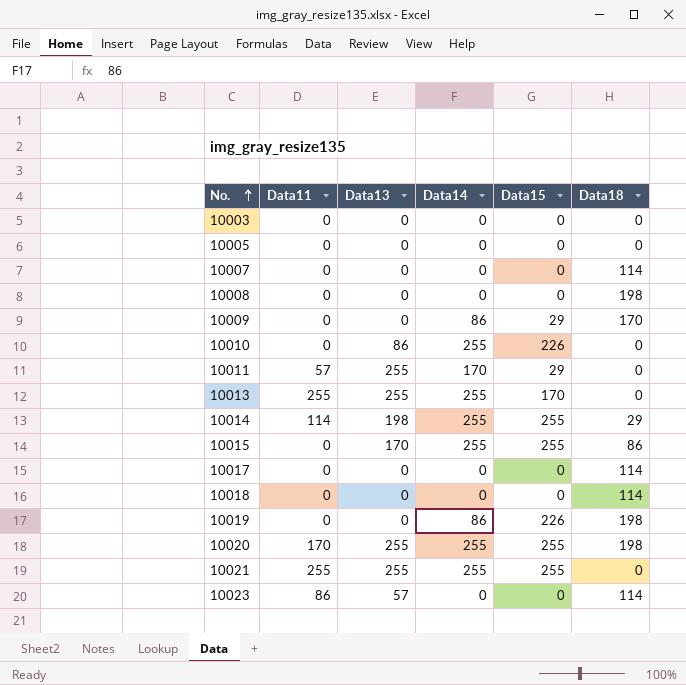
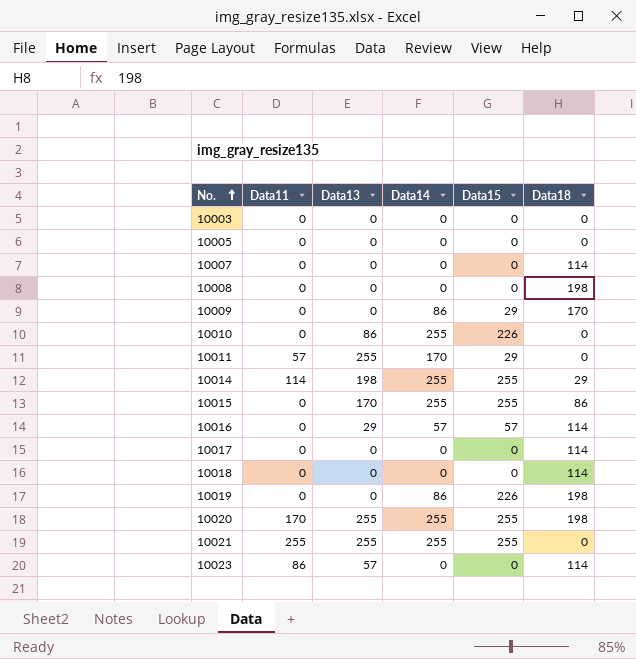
row 10013: 255 | 255 | 255 | 170 | 0 -> none
row 10016: none -> 0 | 29 | 57 | 57 | 114

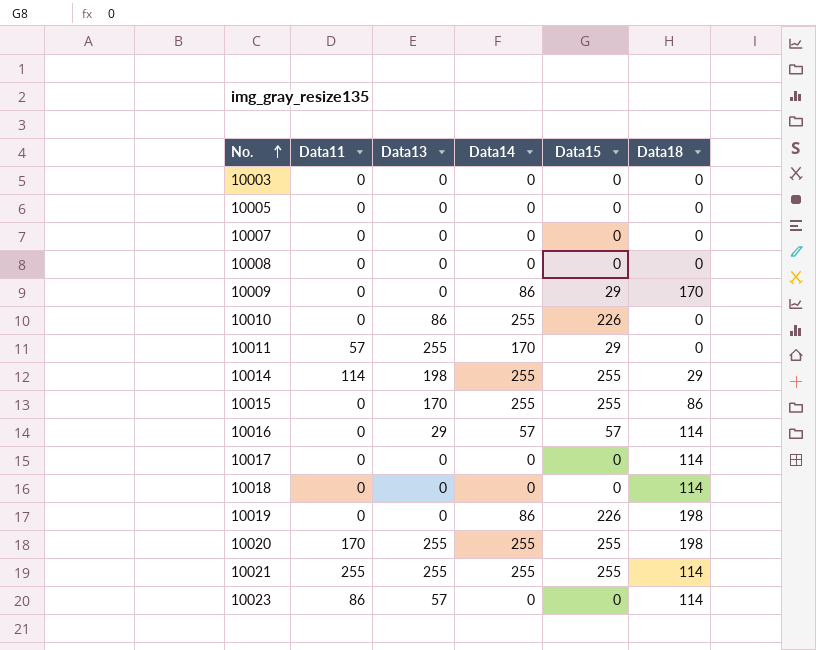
10007 | Data18: 114 -> 0
10008 | Data18: 198 -> 0
10021 | Data18: 0 -> 114

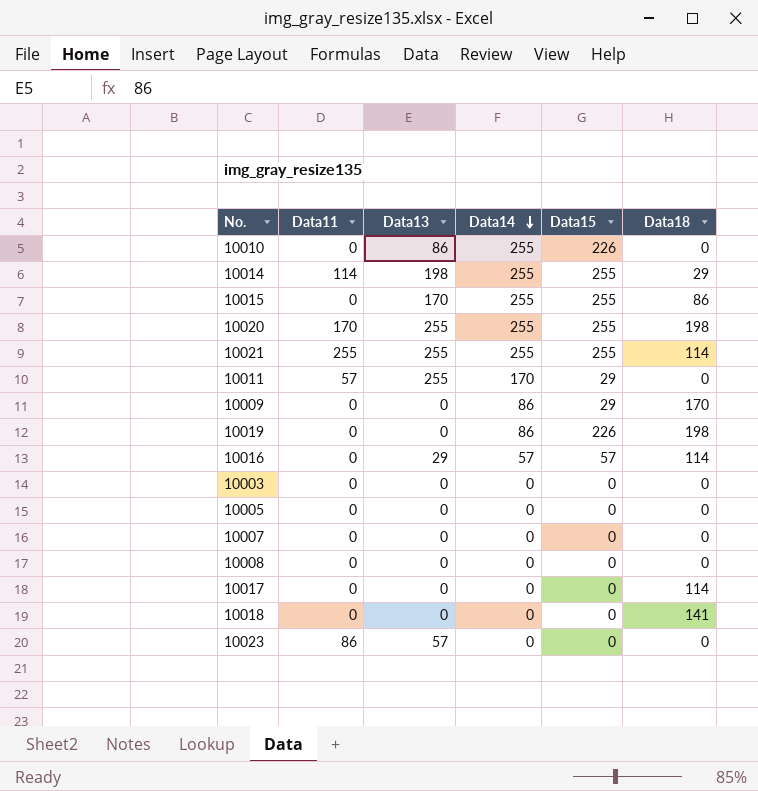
row order: No. ascending -> Data14 descending
10018 | Data18: 114 -> 141
10023 | Data18: 114 -> 0

